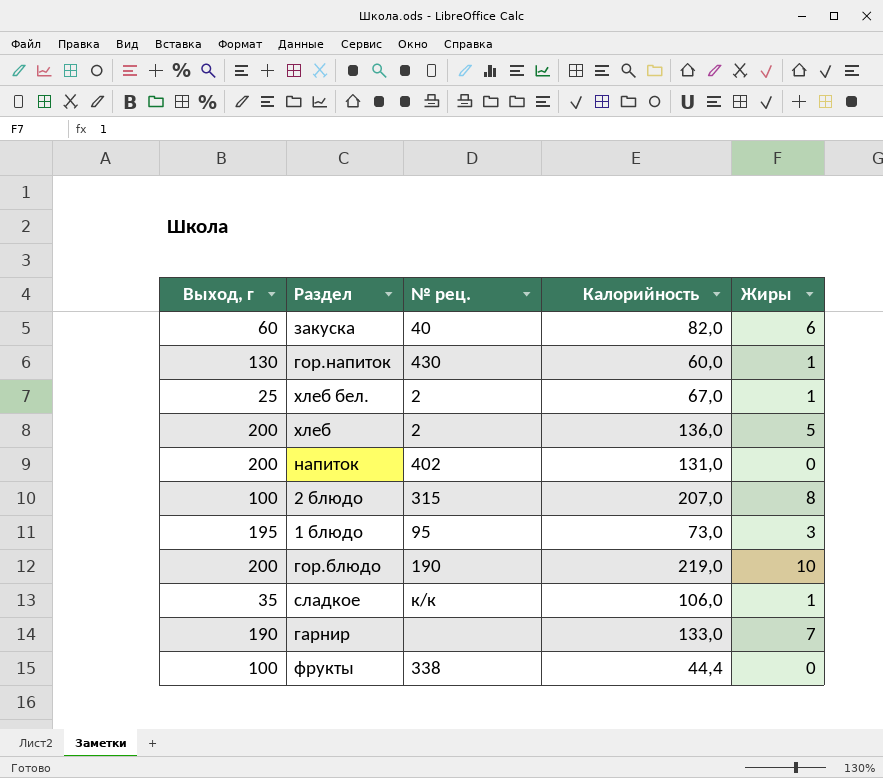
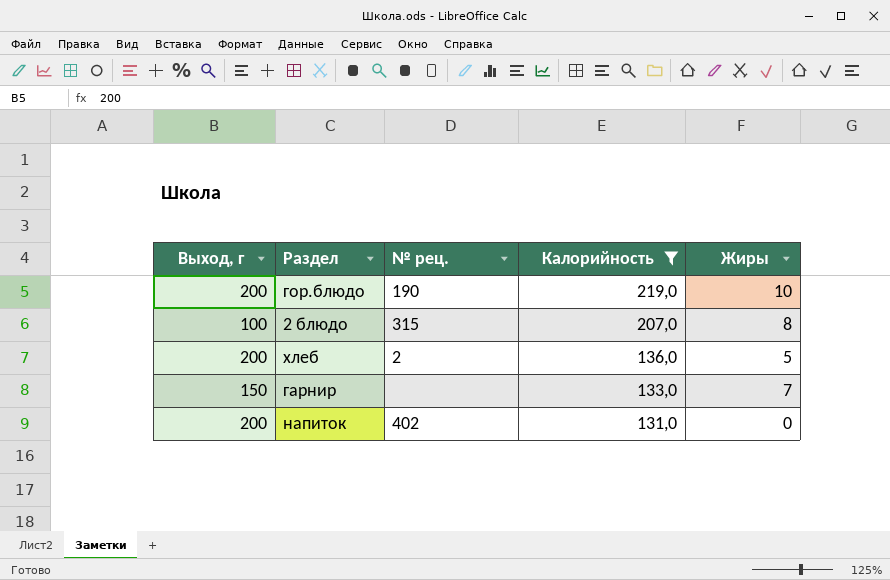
filter: none -> Калорийность >= 131,0
row order: none -> Калорийность descending
гарнир | Выход, г: 190 -> 150

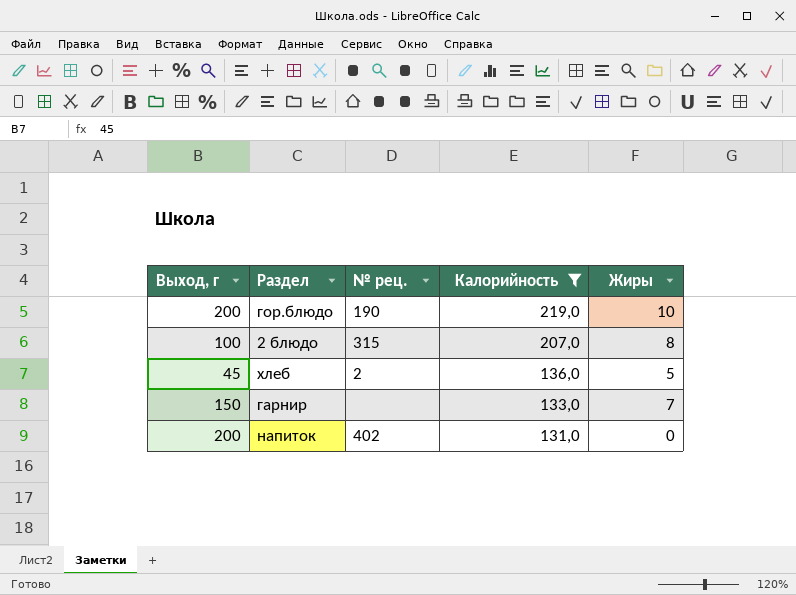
хлеб | Выход, г: 200 -> 45

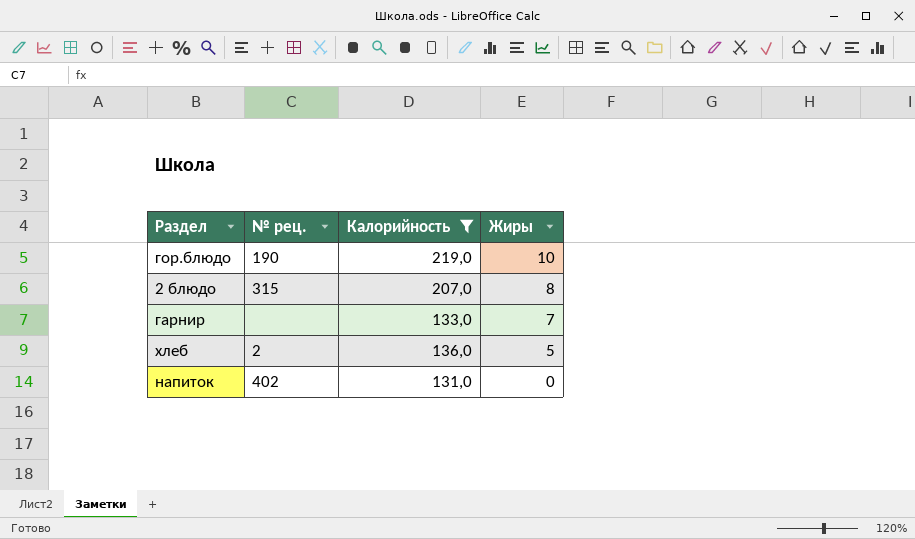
row order: Калорийность descending -> Жиры descending
column Выход, г | position: 1 -> none

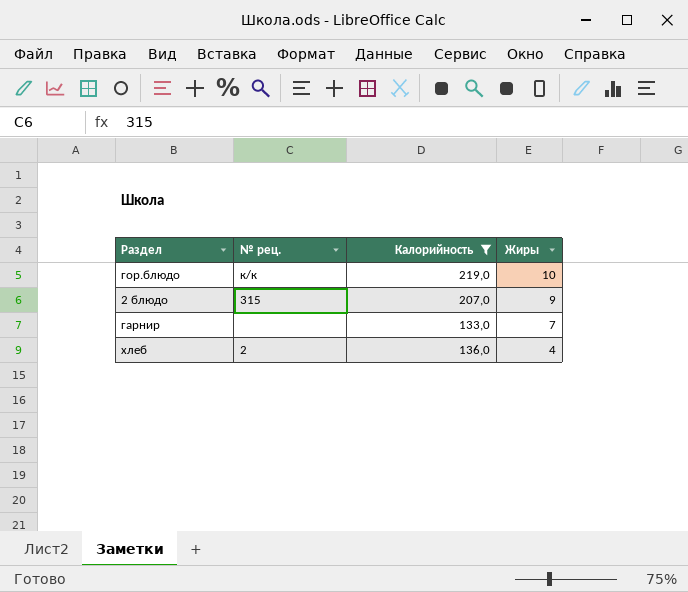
row напиток: 402 | 131,0 | 0 -> none
гор.блюдо | № рец.: 190 -> к/к
2 блюдо | Жиры: 8 -> 9
хлеб | Жиры: 5 -> 4

